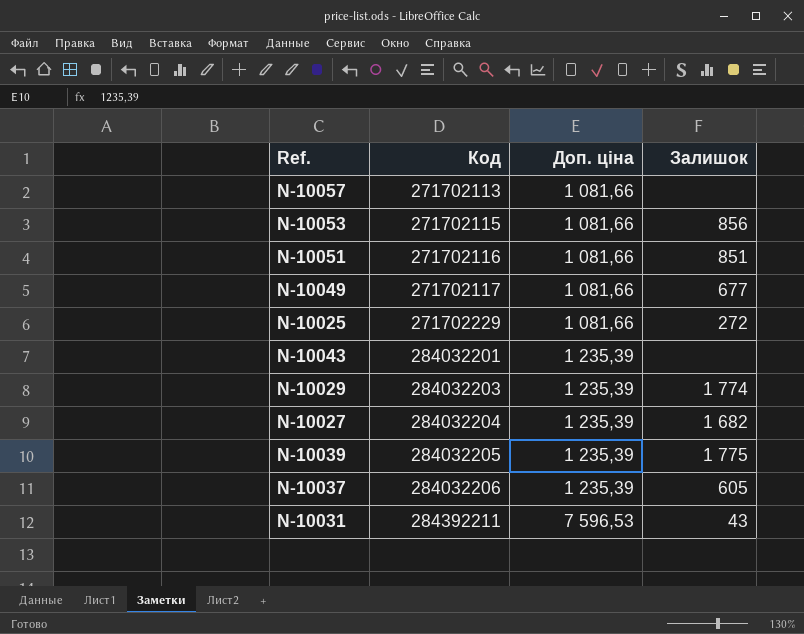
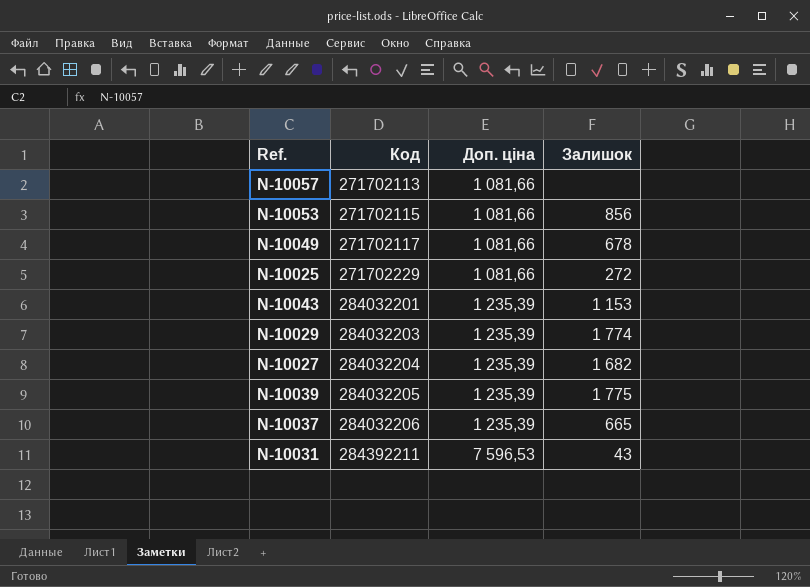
row N-10051: 271702116 | 1 081,66 | 851 -> none
N-10049 | Залишок: 677 -> 678
N-10043 | Залишок: none -> 1 153
N-10037 | Залишок: 605 -> 665

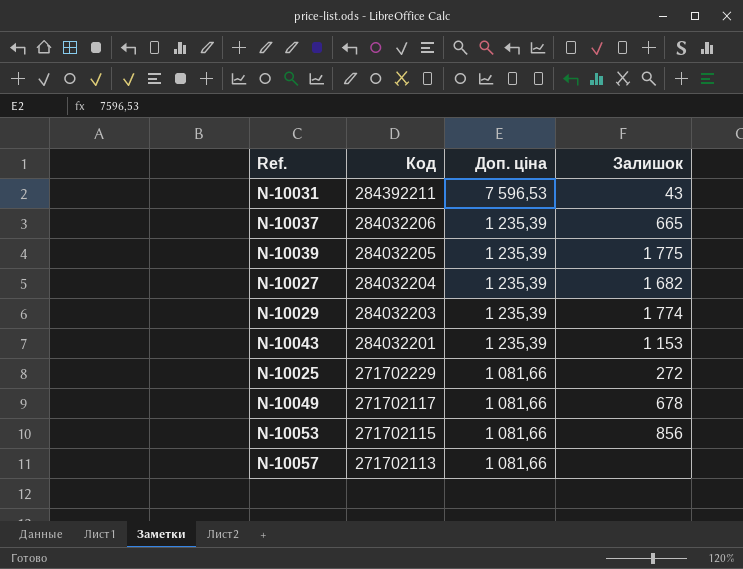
row order: Код ascending -> Код descending

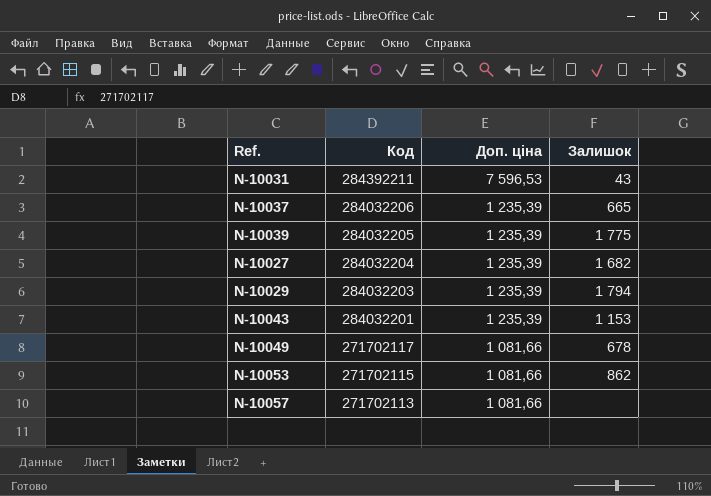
row N-10025: 271702229 | 1 081,66 | 272 -> none
N-10029 | Залишок: 1 774 -> 1 794
N-10053 | Залишок: 856 -> 862

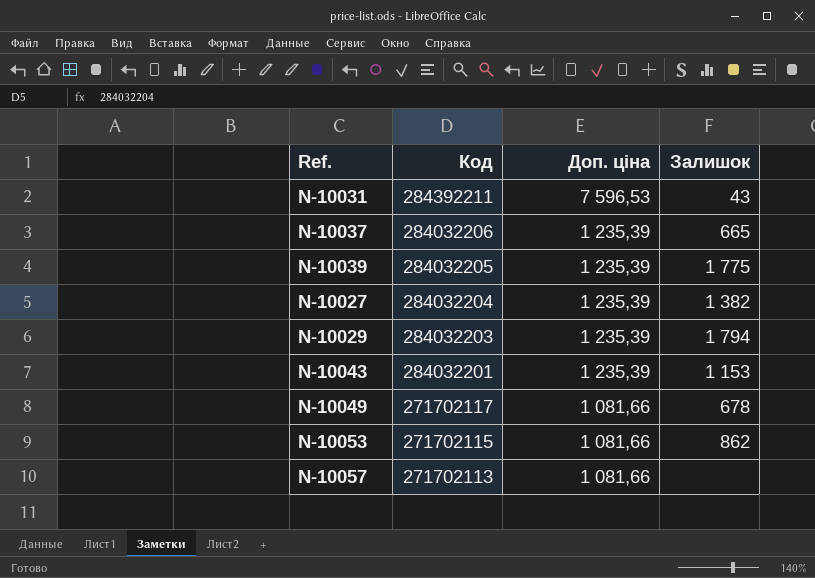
N-10027 | Залишок: 1 682 -> 1 382

